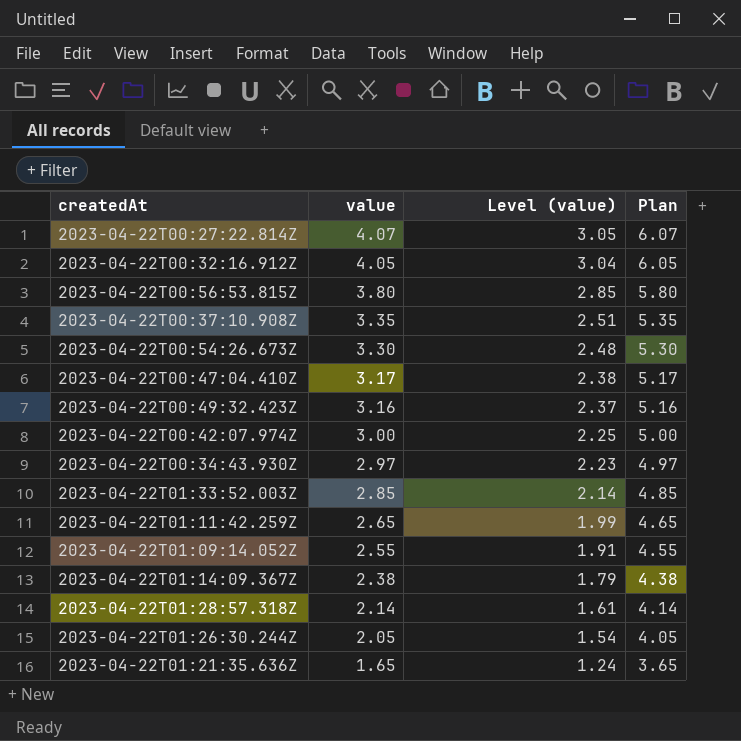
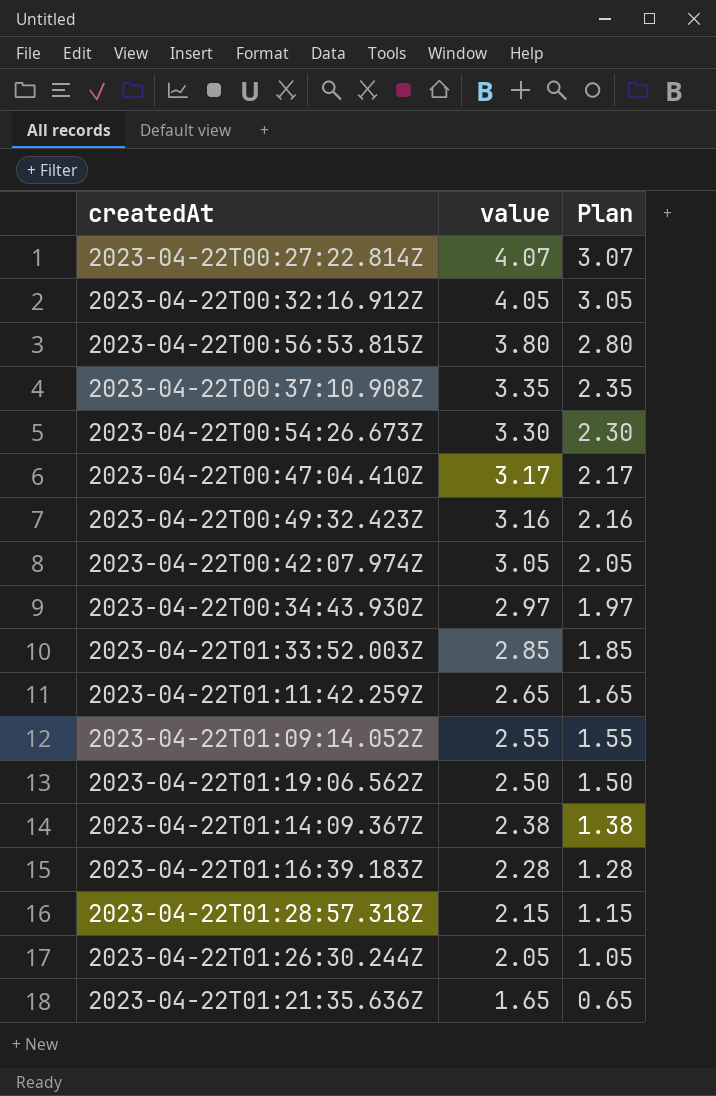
column Level (value) | formula: [value] * 0.75 -> none
column Plan | formula: [value] + 2 -> [value] - 1
2023-04-22T00:42:07.974Z | value: 3.00 -> 3.05
row 2023-04-22T01:19:06.562Z: none -> 2.50 | 1.50
row 2023-04-22T01:16:39.183Z: none -> 2.28 | 1.28
2023-04-22T01:28:57.318Z | value: 2.14 -> 2.15

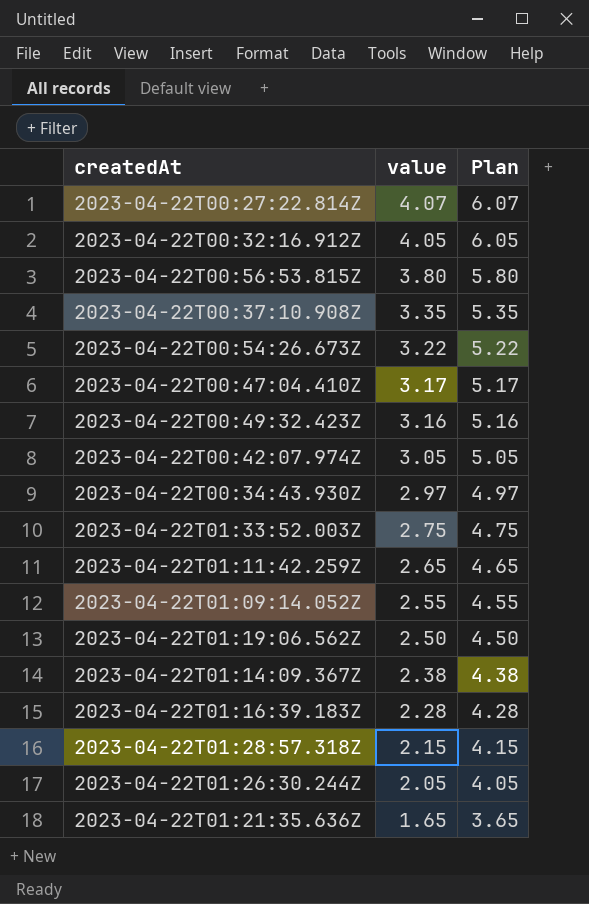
column Plan | formula: [value] - 1 -> [value] + 2
2023-04-22T00:54:26.673Z | value: 3.30 -> 3.22
2023-04-22T01:33:52.003Z | value: 2.85 -> 2.75

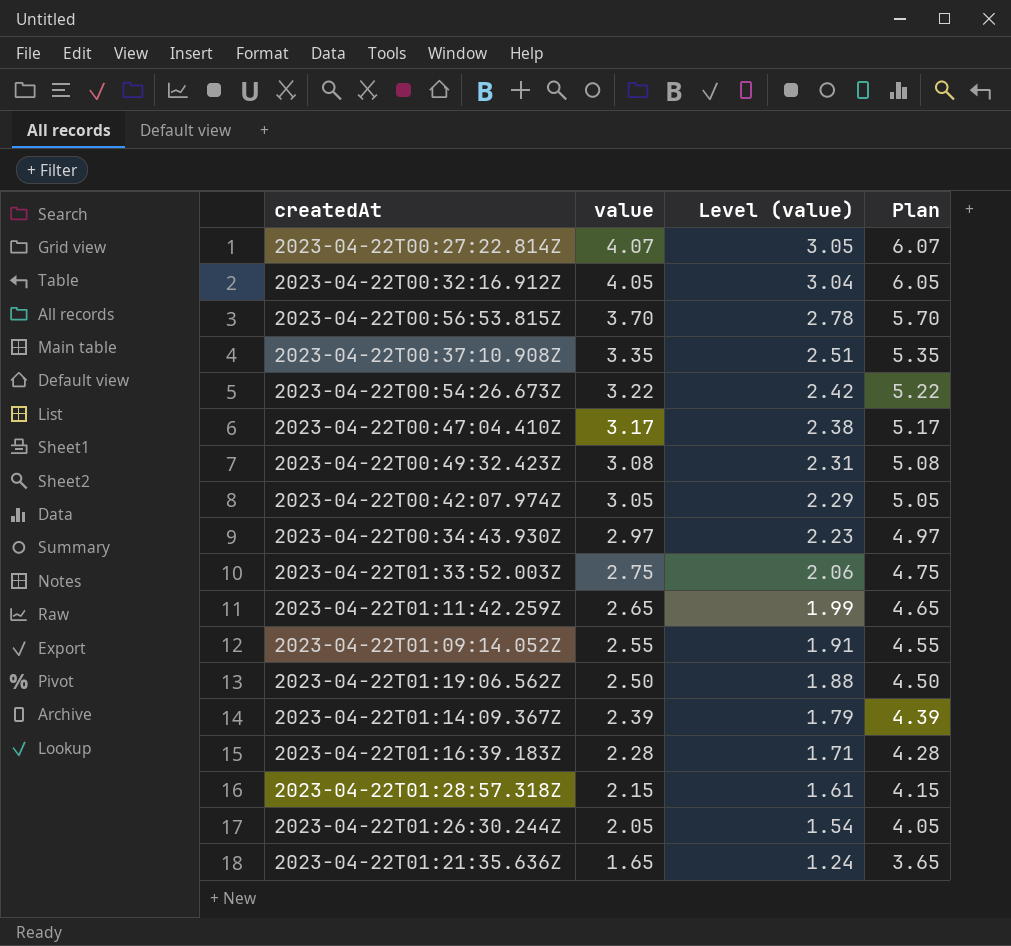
column Level (value) | formula: none -> [value] * 0.75
2023-04-22T00:56:53.815Z | value: 3.80 -> 3.70
2023-04-22T00:56:53.815Z | Plan: 5.80 -> 5.70
2023-04-22T00:49:32.423Z | value: 3.16 -> 3.08
2023-04-22T00:49:32.423Z | Plan: 5.16 -> 5.08
2023-04-22T01:14:09.367Z | value: 2.38 -> 2.39
2023-04-22T01:14:09.367Z | Plan: 4.38 -> 4.39

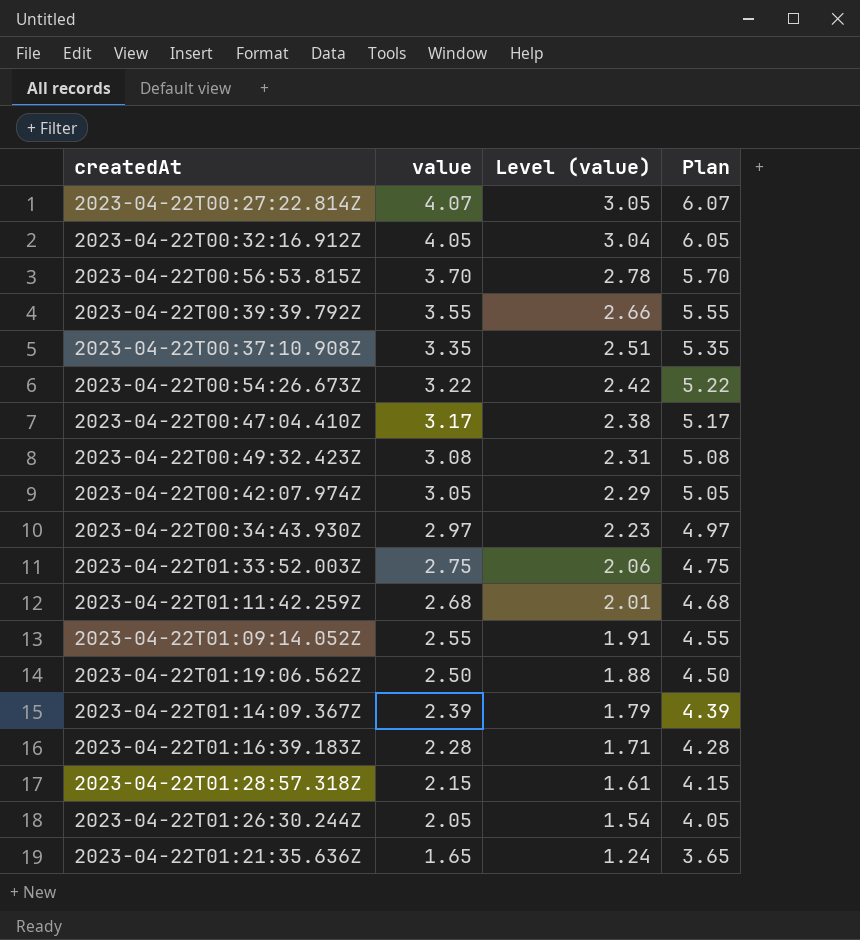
row 2023-04-22T00:39:39.792Z: none -> 3.55 | 2.66 | 5.55
2023-04-22T01:11:42.259Z | value: 2.65 -> 2.68
2023-04-22T01:11:42.259Z | Level (value): 1.99 -> 2.01
2023-04-22T01:11:42.259Z | Plan: 4.65 -> 4.68

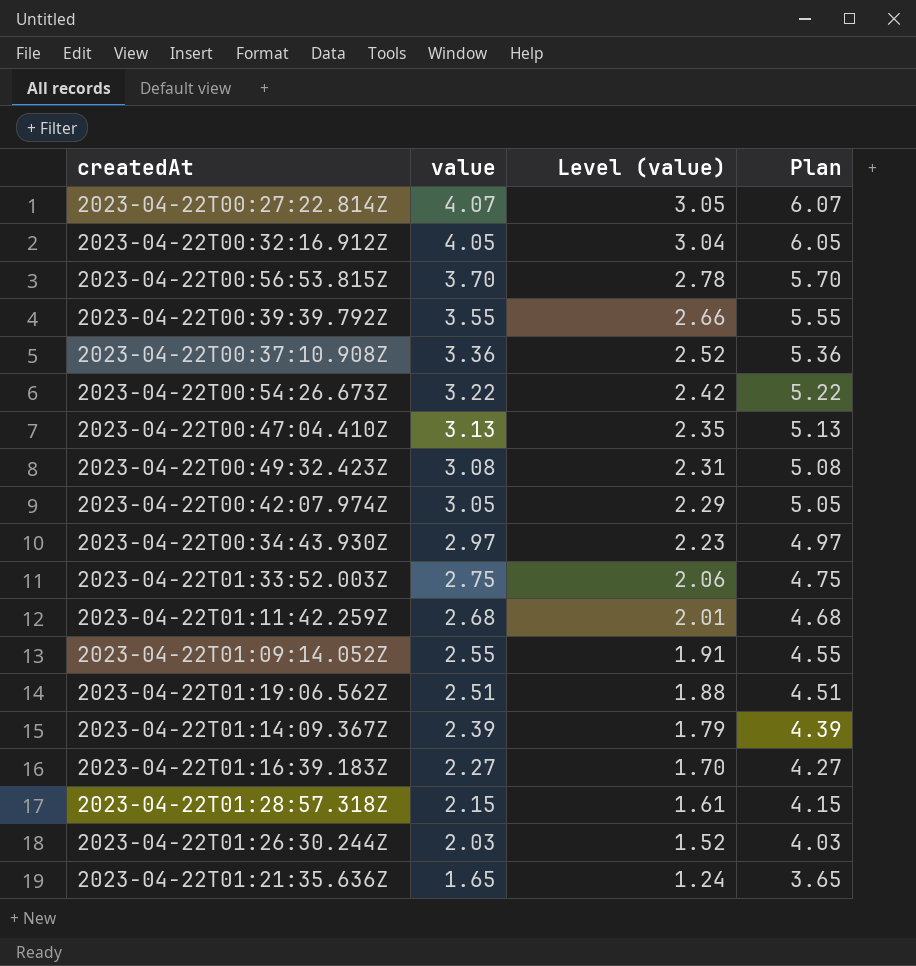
2023-04-22T00:37:10.908Z | value: 3.35 -> 3.36
2023-04-22T00:37:10.908Z | Level (value): 2.51 -> 2.52
2023-04-22T00:37:10.908Z | Plan: 5.35 -> 5.36
2023-04-22T00:47:04.410Z | value: 3.17 -> 3.13
2023-04-22T00:47:04.410Z | Level (value): 2.38 -> 2.35
2023-04-22T00:47:04.410Z | Plan: 5.17 -> 5.13
2023-04-22T01:19:06.562Z | value: 2.50 -> 2.51
2023-04-22T01:19:06.562Z | Plan: 4.50 -> 4.51
2023-04-22T01:16:39.183Z | value: 2.28 -> 2.27
2023-04-22T01:16:39.183Z | Level (value): 1.71 -> 1.70
2023-04-22T01:16:39.183Z | Plan: 4.28 -> 4.27
2023-04-22T01:26:30.244Z | value: 2.05 -> 2.03
2023-04-22T01:26:30.244Z | Level (value): 1.54 -> 1.52
2023-04-22T01:26:30.244Z | Plan: 4.05 -> 4.03

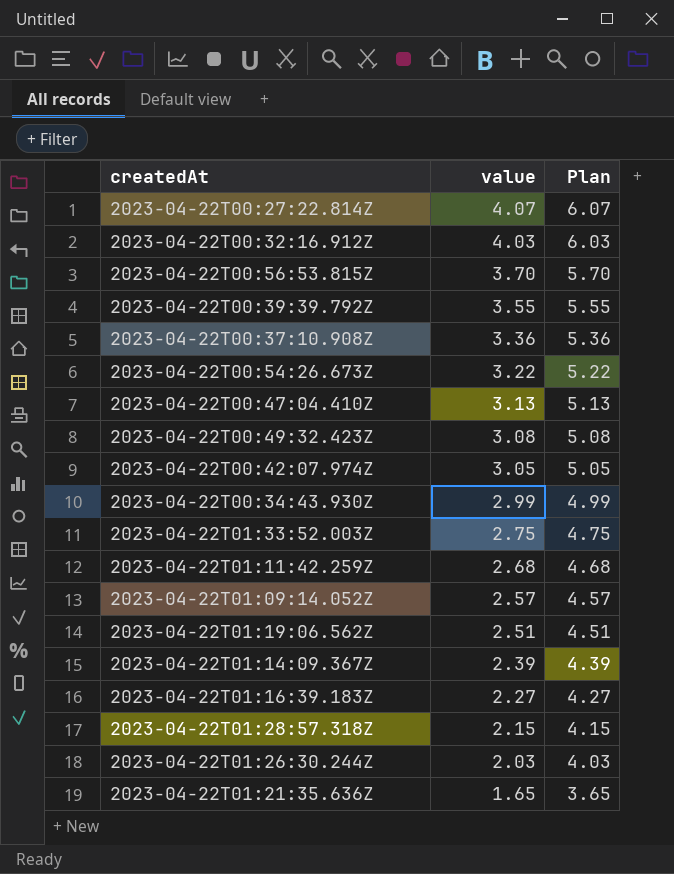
column Level (value) | formula: [value] * 0.75 -> none
2023-04-22T00:32:16.912Z | value: 4.05 -> 4.03
2023-04-22T00:32:16.912Z | Plan: 6.05 -> 6.03
2023-04-22T00:34:43.930Z | value: 2.97 -> 2.99
2023-04-22T00:34:43.930Z | Plan: 4.97 -> 4.99
2023-04-22T01:09:14.052Z | value: 2.55 -> 2.57
2023-04-22T01:09:14.052Z | Plan: 4.55 -> 4.57

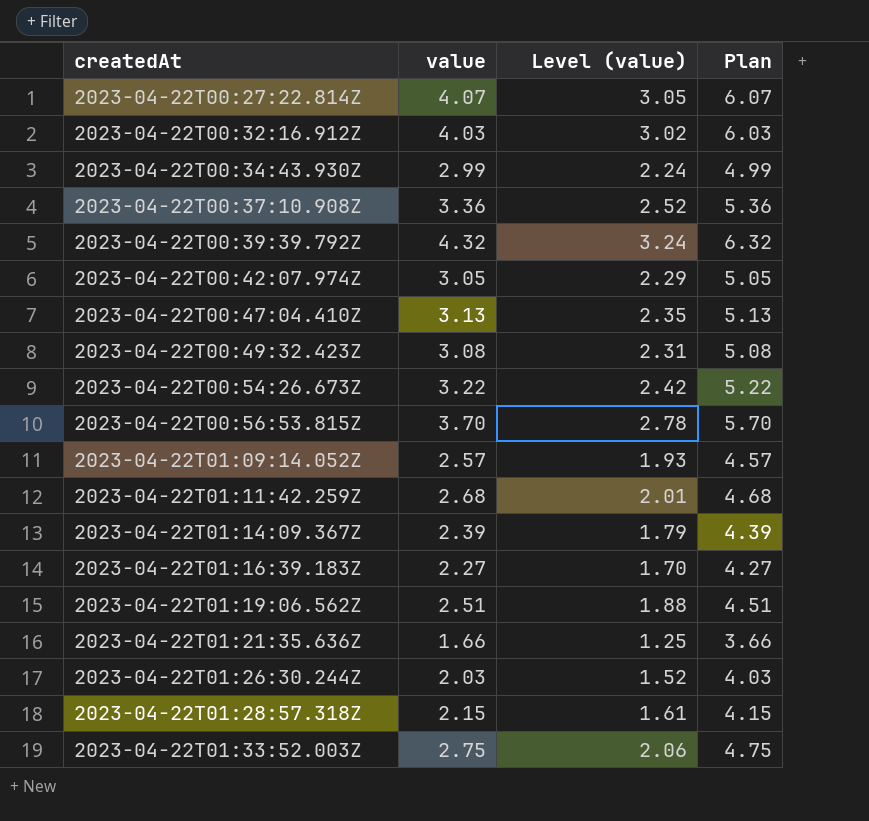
row order: value descending -> createdAt ascending
column Level (value) | formula: none -> [value] * 0.75
2023-04-22T00:39:39.792Z | value: 3.55 -> 4.32
2023-04-22T00:39:39.792Z | Plan: 5.55 -> 6.32
2023-04-22T01:21:35.636Z | value: 1.65 -> 1.66
2023-04-22T01:21:35.636Z | Plan: 3.65 -> 3.66

